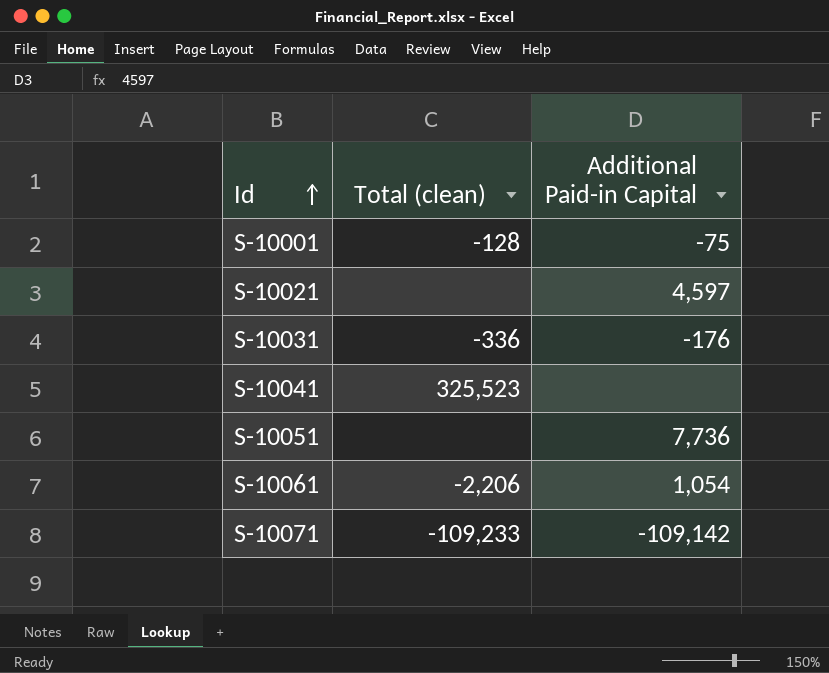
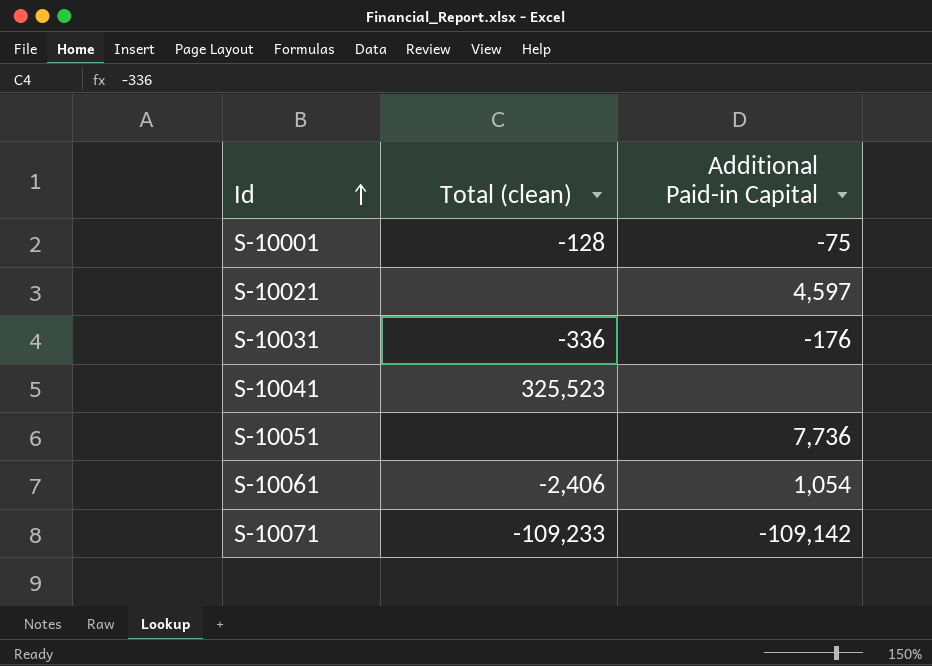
S-10061 | Total (clean): -2,206 -> -2,406

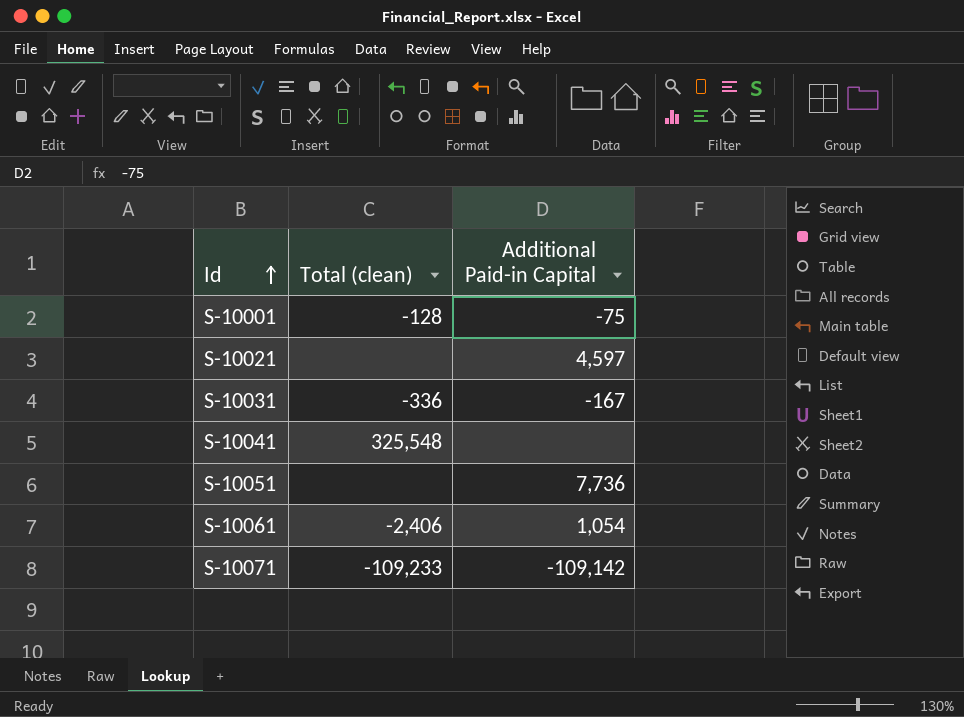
S-10031 | Additional Paid-in Capital: -176 -> -167
S-10041 | Total (clean): 325,523 -> 325,548

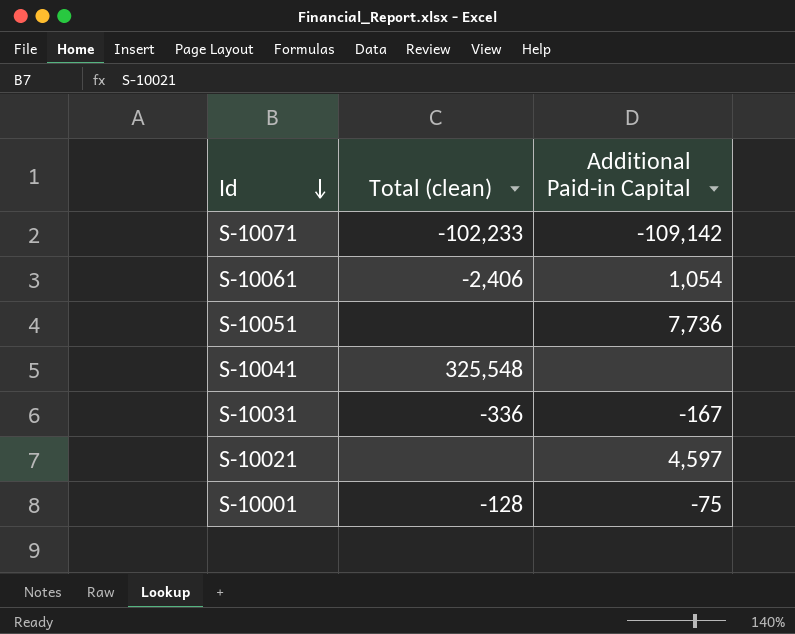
row order: Id ascending -> Id descending
S-10071 | Total (clean): -109,233 -> -102,233

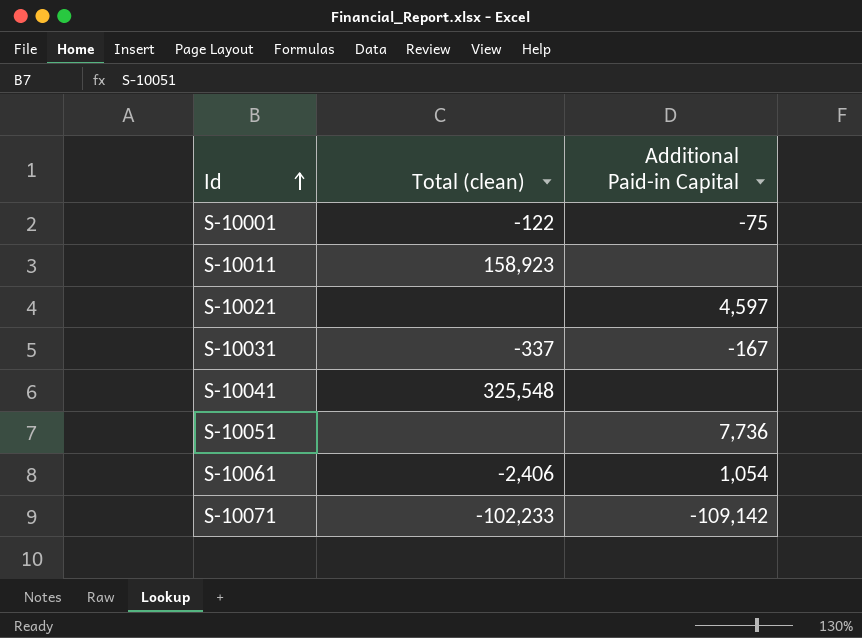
row order: Id descending -> Id ascending
S-10001 | Total (clean): -128 -> -122
row S-10011: none -> 158,923 | none
S-10031 | Total (clean): -336 -> -337

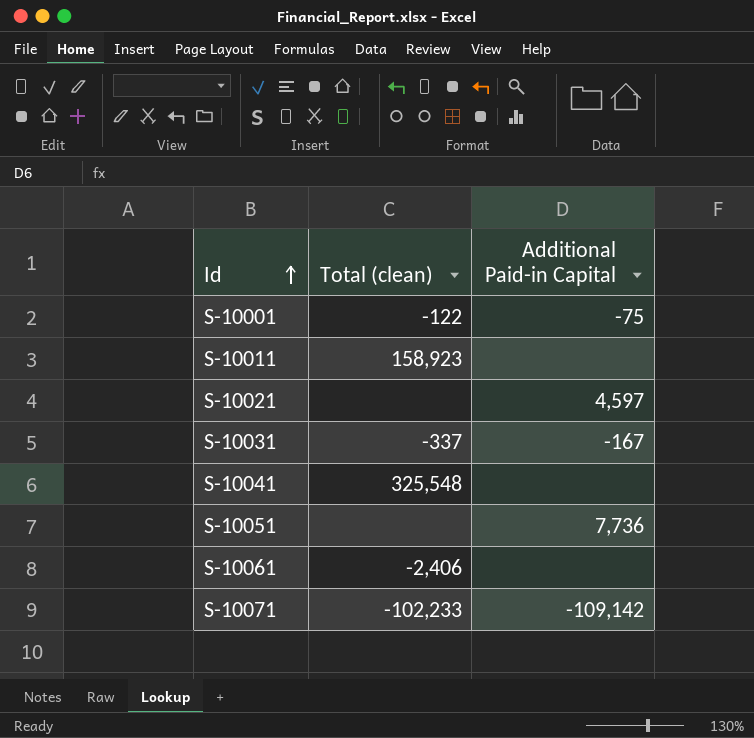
S-10061 | Additional Paid-in Capital: 1,054 -> none

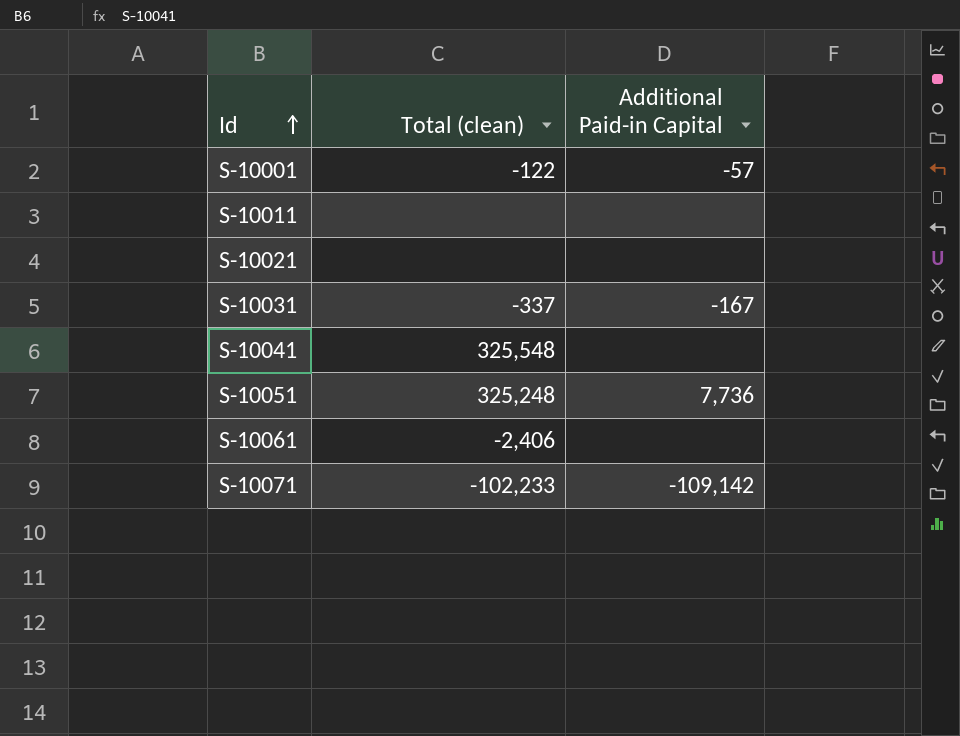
S-10001 | Additional Paid-in Capital: -75 -> -57
S-10011 | Total (clean): 158,923 -> none
S-10021 | Additional Paid-in Capital: 4,597 -> none
S-10051 | Total (clean): none -> 325,248

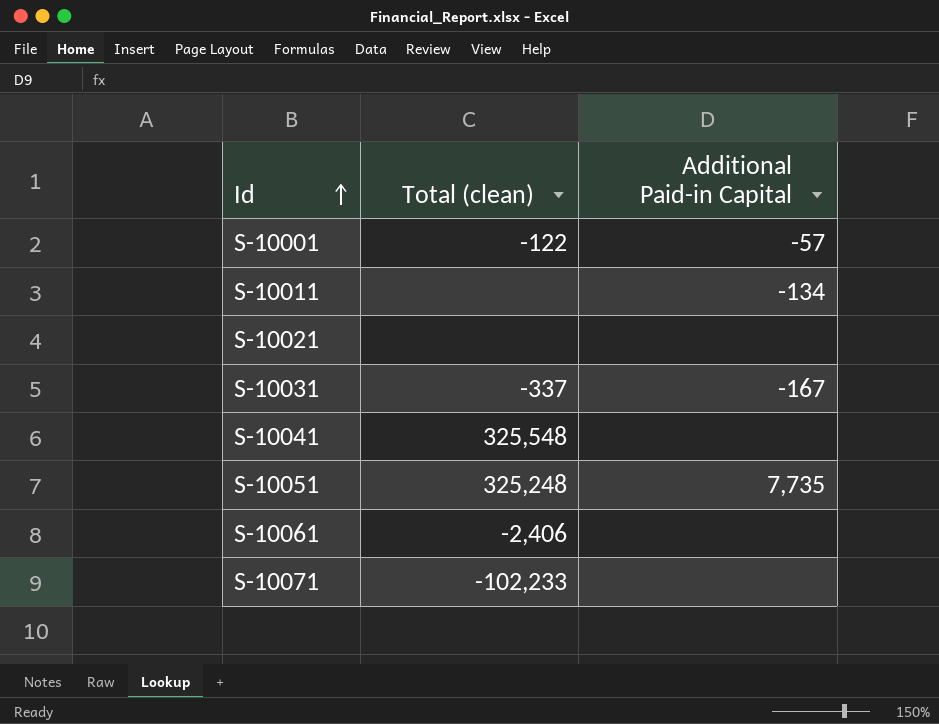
S-10011 | Additional Paid-in Capital: none -> -134
S-10051 | Additional Paid-in Capital: 7,736 -> 7,735
S-10071 | Additional Paid-in Capital: -109,142 -> none

